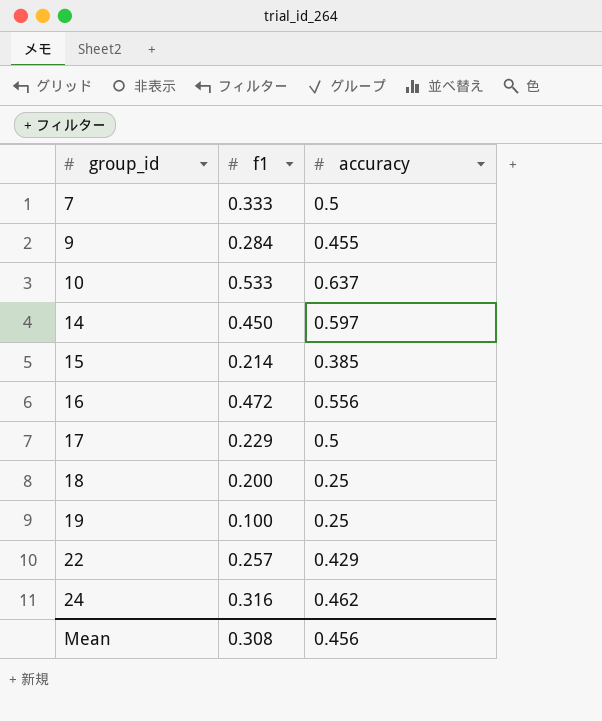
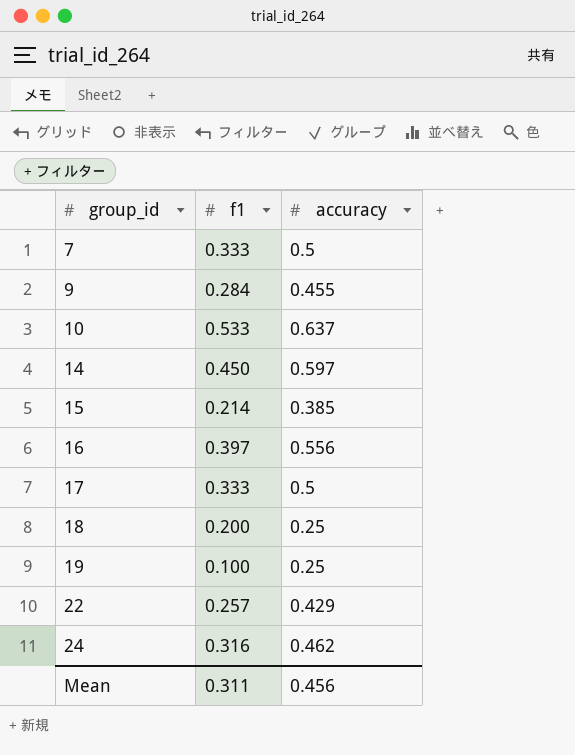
16 | f1: 0.472 -> 0.397
17 | f1: 0.229 -> 0.333
Mean | f1: 0.308 -> 0.311

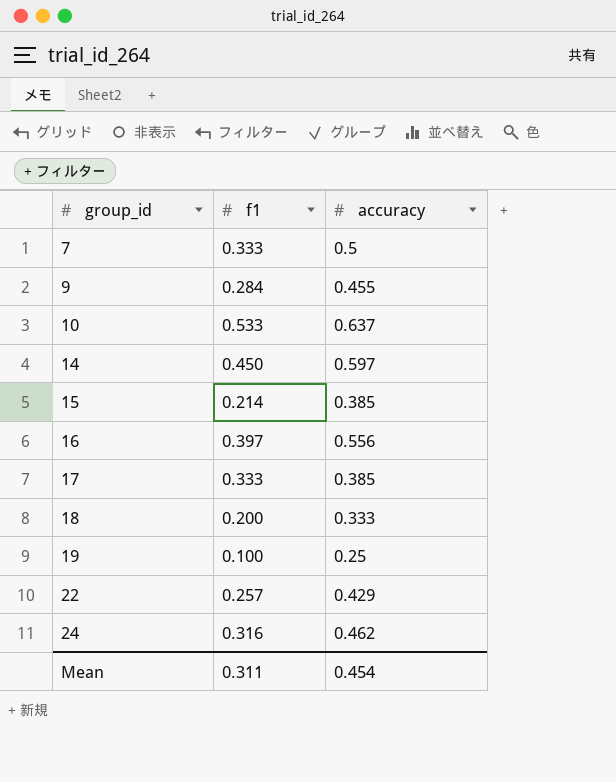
17 | accuracy: 0.5 -> 0.385
18 | accuracy: 0.25 -> 0.333
Mean | accuracy: 0.456 -> 0.454

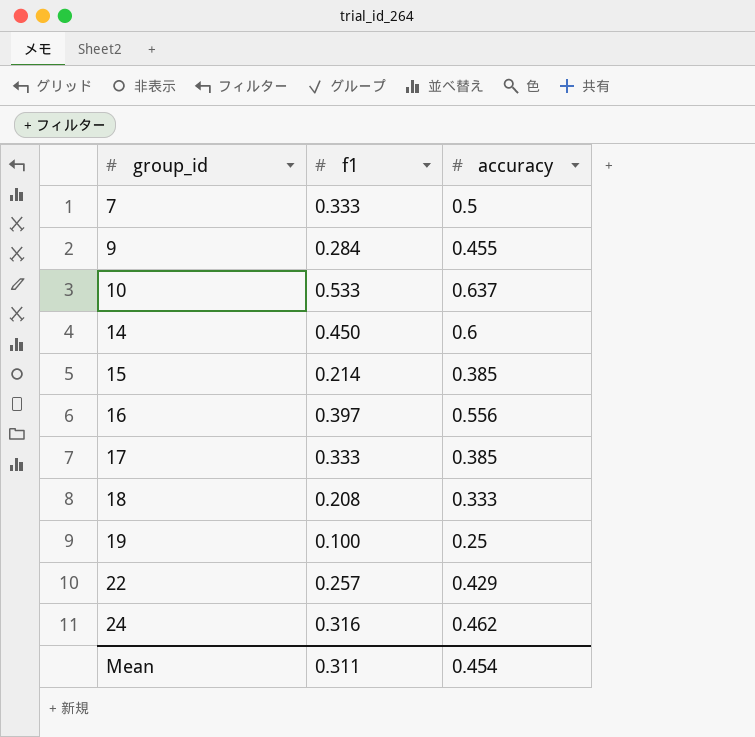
14 | accuracy: 0.597 -> 0.6
18 | f1: 0.200 -> 0.208

